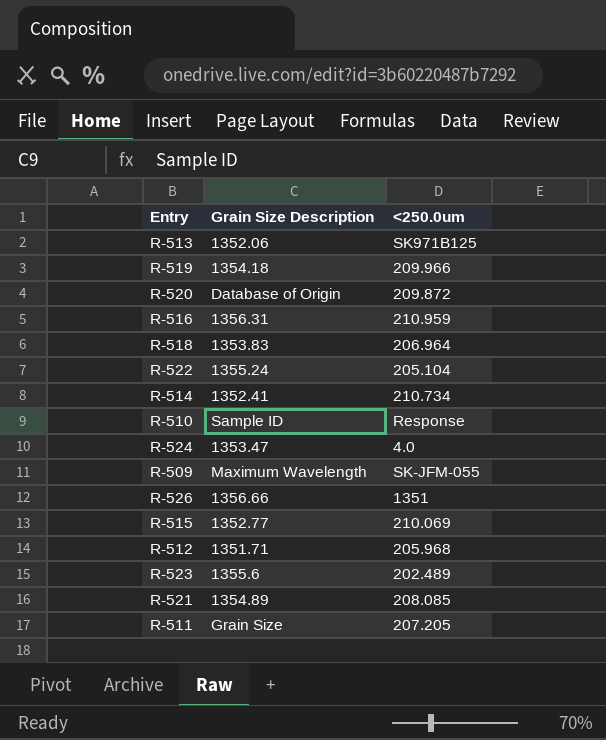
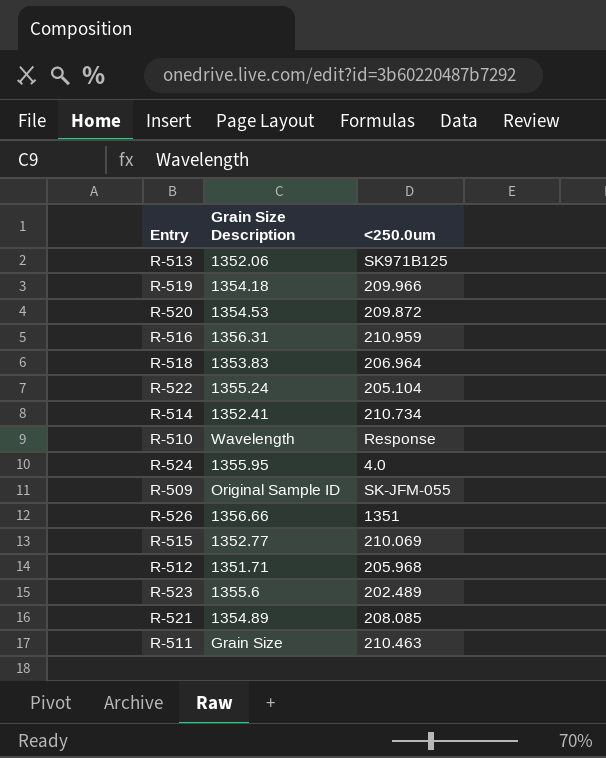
R-520 | Grain Size Description: Database of Origin -> 1354.53
R-510 | Grain Size Description: Sample ID -> Wavelength
R-524 | Grain Size Description: 1353.47 -> 1355.95
R-509 | Grain Size Description: Maximum Wavelength -> Original Sample ID
R-511 | <250.0um: 207.205 -> 210.463

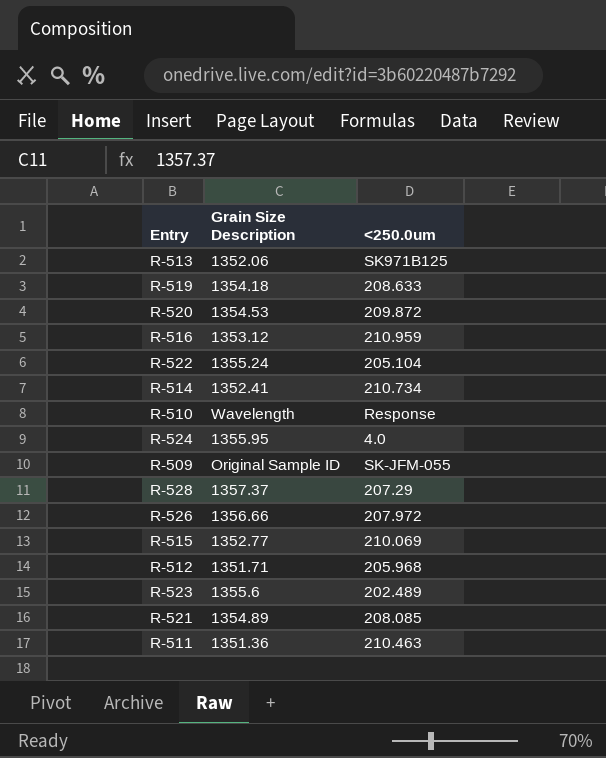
row R-518: 1353.83 | 206.964 -> none
R-519 | <250.0um: 209.966 -> 208.633
R-516 | Grain Size Description: 1356.31 -> 1353.12
row R-528: none -> 1357.37 | 207.29
R-526 | <250.0um: 1351 -> 207.972
R-511 | Grain Size Description: Grain Size -> 1351.36

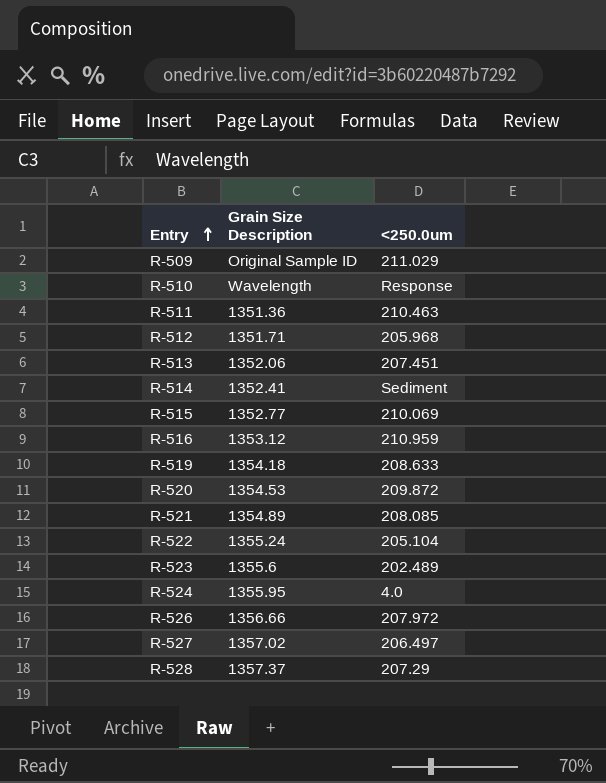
row order: none -> Entry ascending
R-509 | <250.0um: SK-JFM-055 -> 211.029
R-513 | <250.0um: SK971B125 -> 207.451
R-514 | <250.0um: 210.734 -> Sediment
row R-527: none -> 1357.02 | 206.497

